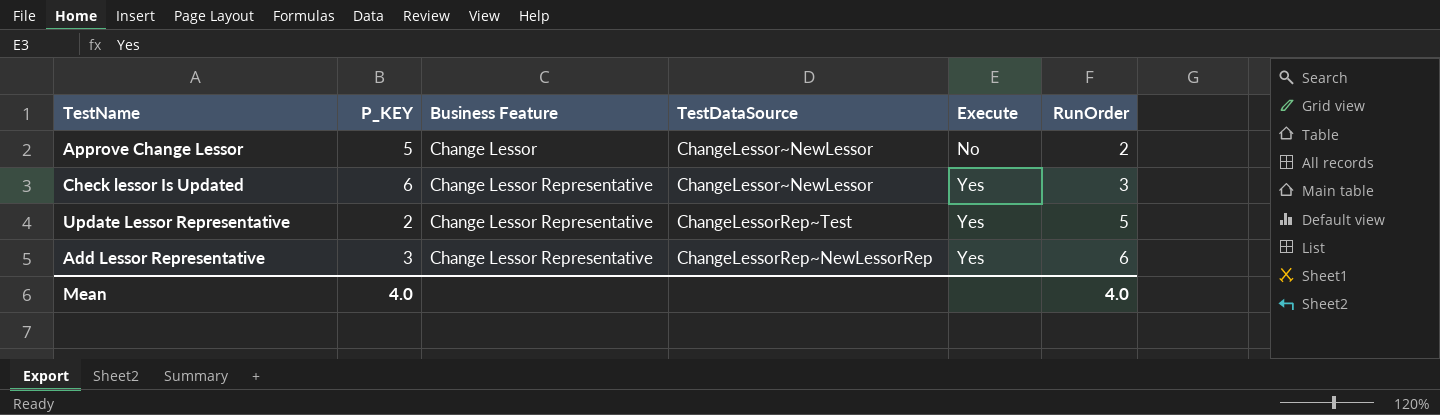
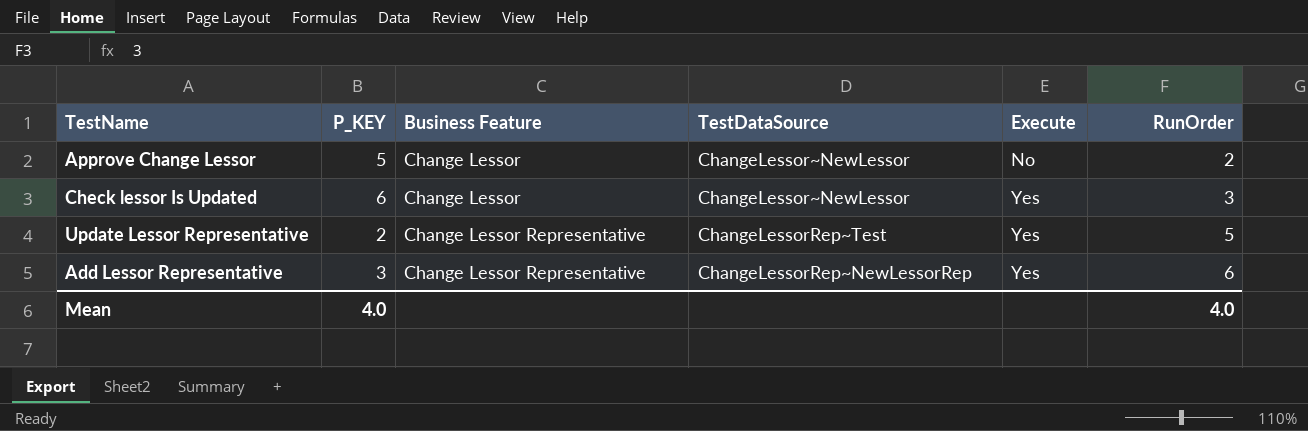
Check lessor Is Updated | Business Feature: Change Lessor Representative -> Change Lessor

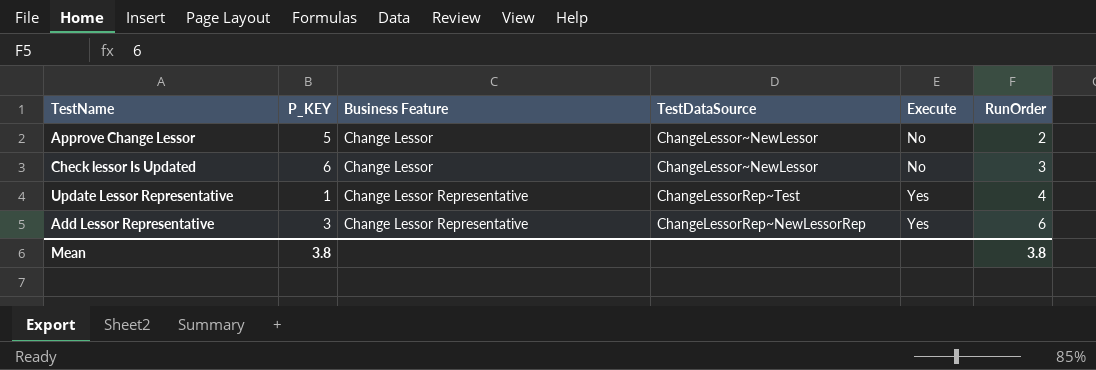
Check lessor Is Updated | Execute: Yes -> No
Update Lessor Representative | P_KEY: 2 -> 1
Update Lessor Representative | RunOrder: 5 -> 4
Mean | P_KEY: 4.0 -> 3.8
Mean | RunOrder: 4.0 -> 3.8

